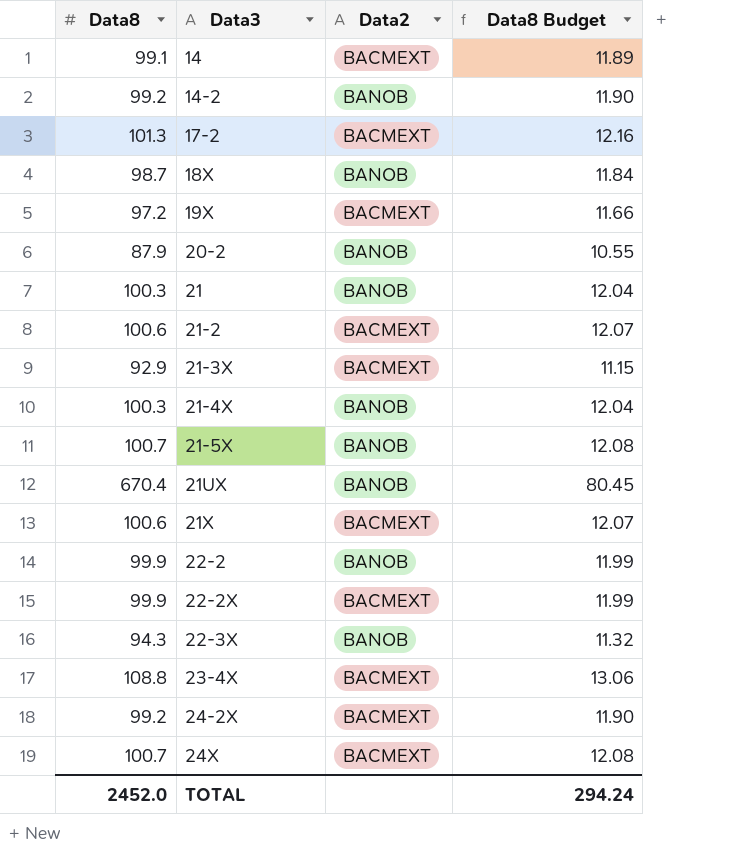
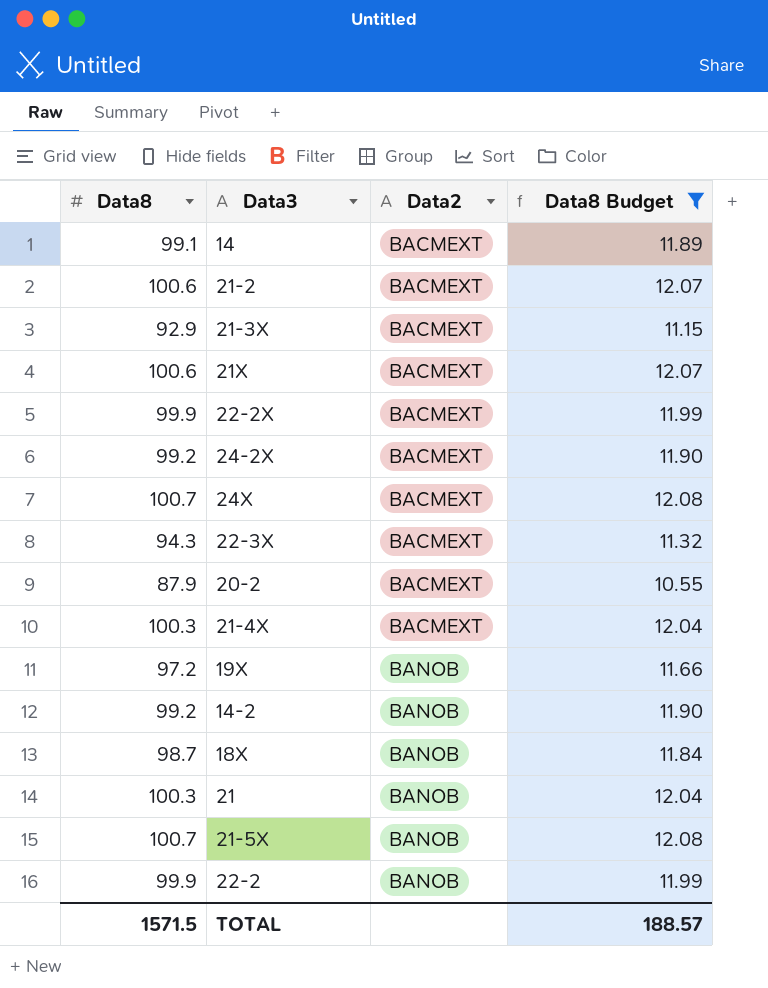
filter: none -> Data8 Budget <= 12.08
row order: Data3 ascending -> Data2 ascending
22-3X | Data2: BANOB -> BACMEXT
20-2 | Data2: BANOB -> BACMEXT
21-4X | Data2: BANOB -> BACMEXT
19X | Data2: BACMEXT -> BANOB
TOTAL | Data8: 2452.0 -> 1571.5
TOTAL | Data8 Budget: 294.24 -> 188.57

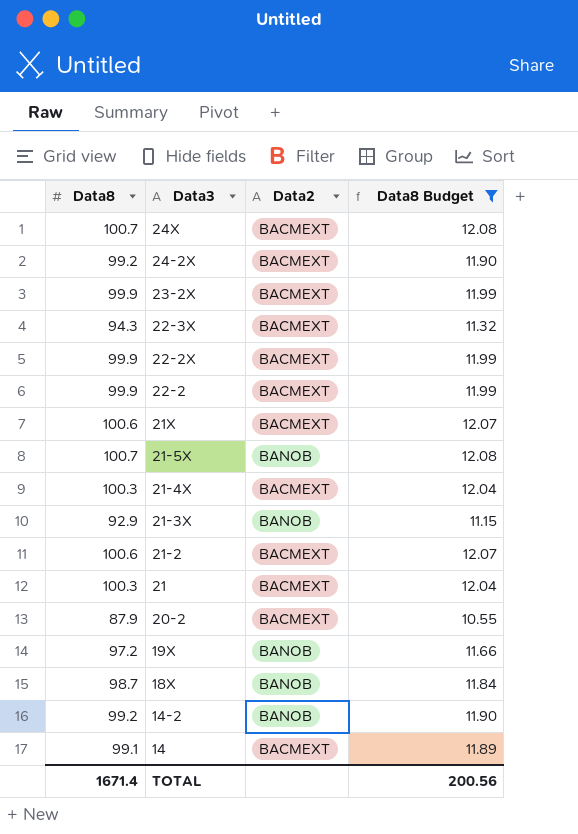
row order: Data2 ascending -> Data3 descending
row 23-2X: none -> 99.9 | BACMEXT | 11.99
22-2 | Data2: BANOB -> BACMEXT
21-3X | Data2: BACMEXT -> BANOB
21 | Data2: BANOB -> BACMEXT
TOTAL | Data8: 1571.5 -> 1671.4
TOTAL | Data8 Budget: 188.57 -> 200.56

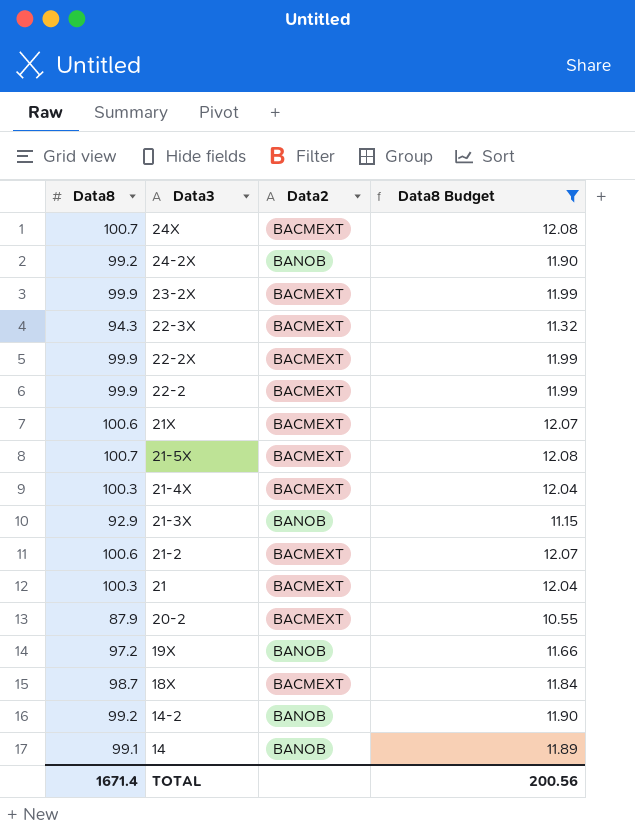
24-2X | Data2: BACMEXT -> BANOB
21-5X | Data2: BANOB -> BACMEXT
18X | Data2: BANOB -> BACMEXT
14 | Data2: BACMEXT -> BANOB

